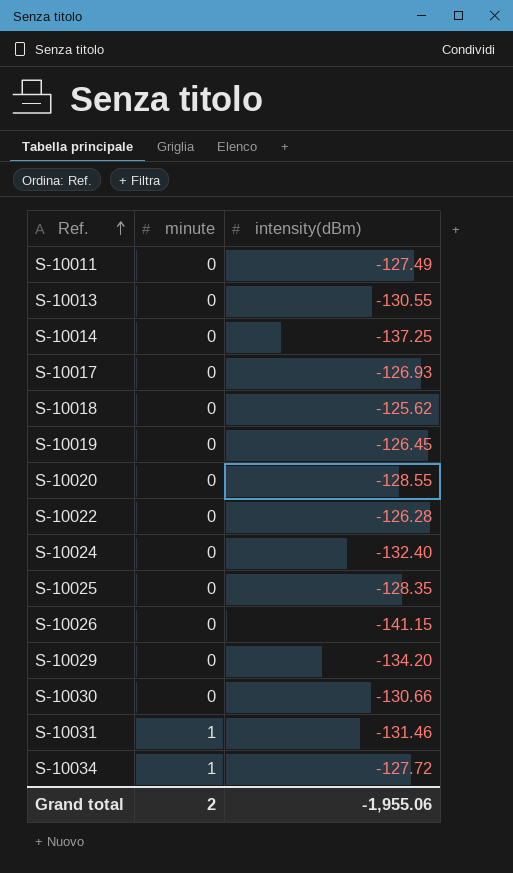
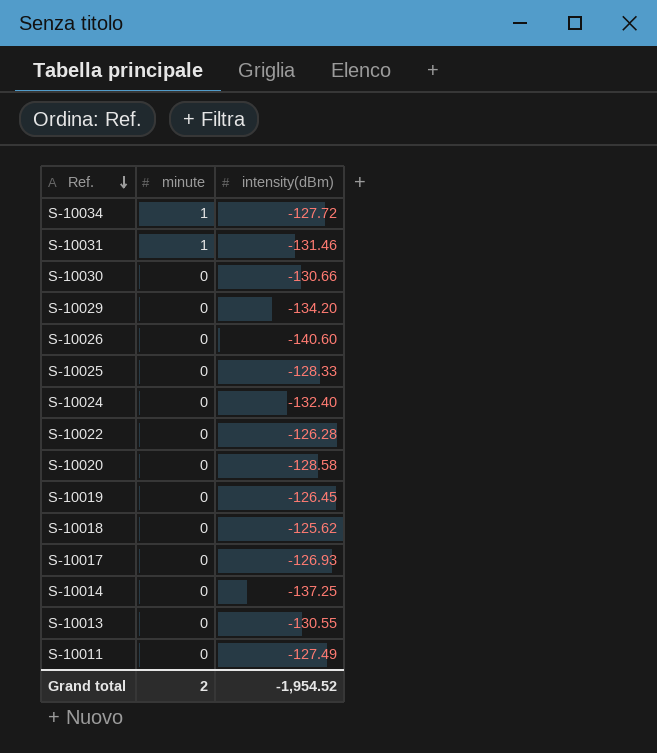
row order: Ref. ascending -> Ref. descending
S-10026 | intensity(dBm): -141.15 -> -140.60
S-10025 | intensity(dBm): -128.35 -> -128.33
S-10020 | intensity(dBm): -128.55 -> -128.58
Grand total | intensity(dBm): -1,955.06 -> -1,954.52

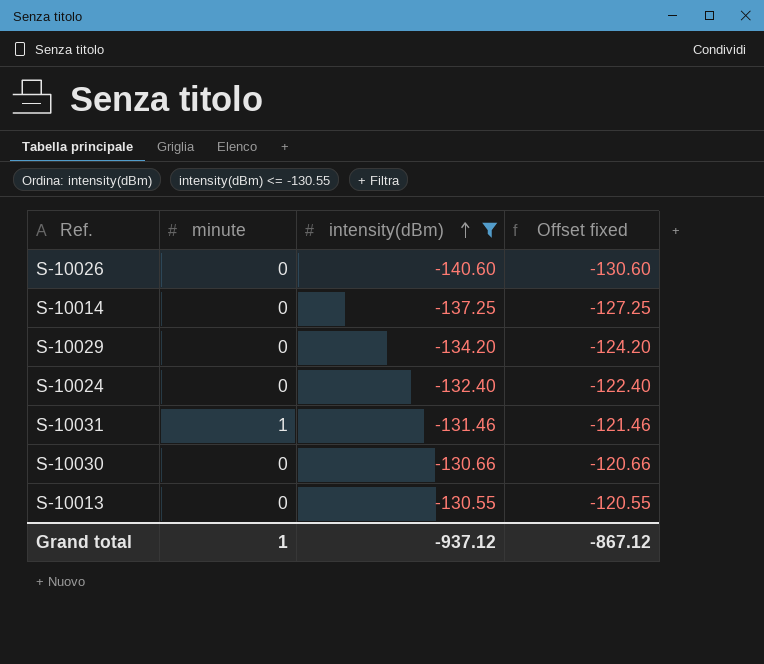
filter: none -> intensity(dBm) <= -130.55
row order: Ref. descending -> intensity(dBm) ascending
column Offset fixed | formula: none -> [intensity(dBm)] + 10
Grand total | minute: 2 -> 1
Grand total | intensity(dBm): -1,954.52 -> -937.12

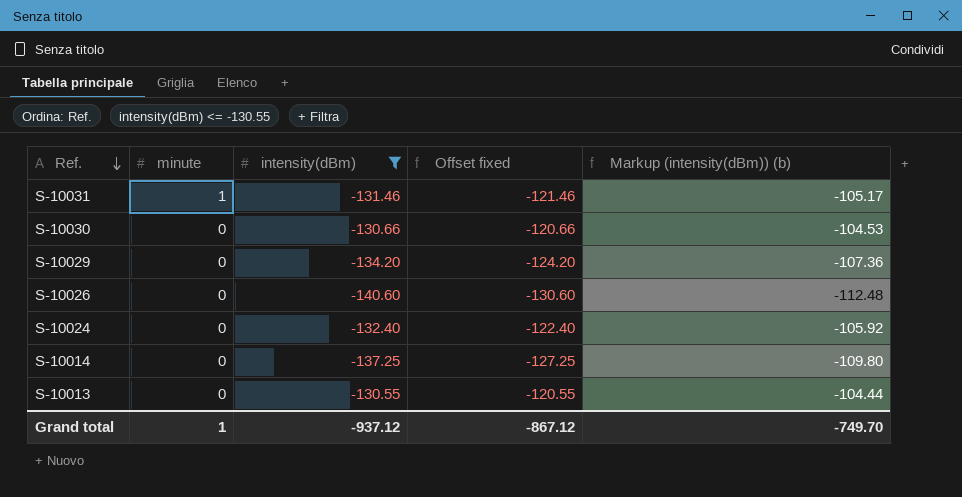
row order: intensity(dBm) ascending -> Ref. descending
column Markup (intensity(dBm)) (b) | formula: none -> [intensity(dBm)] * 0.8

